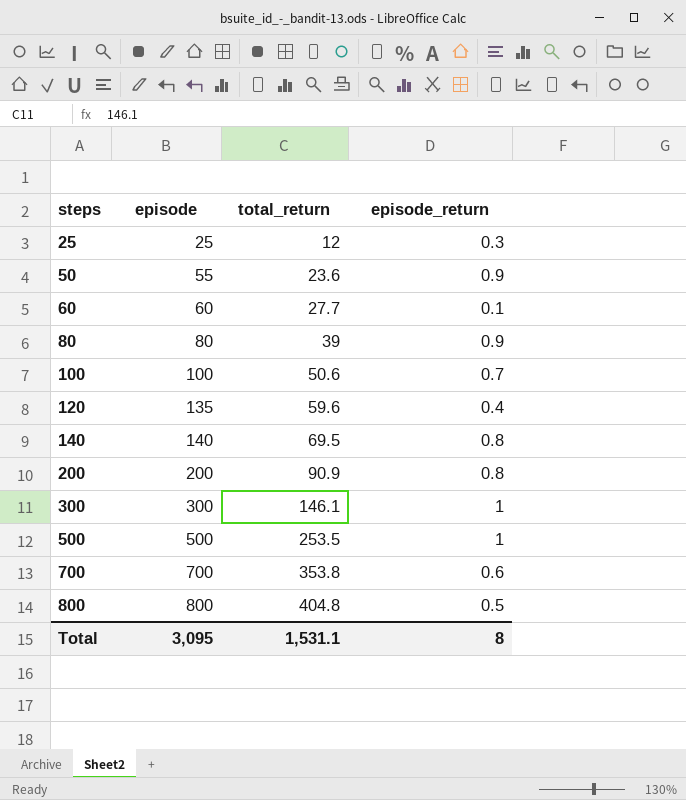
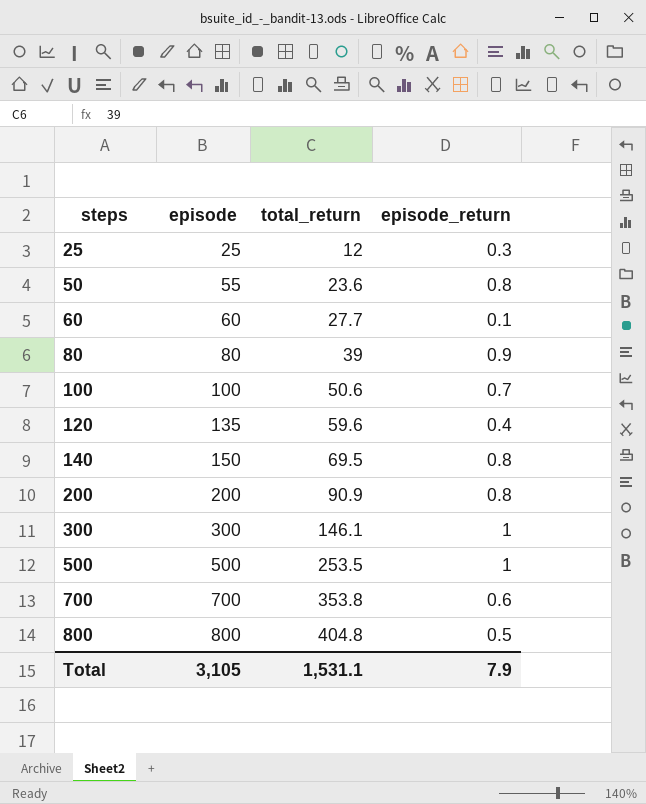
50 | episode_return: 0.9 -> 0.8
140 | episode: 140 -> 150
Total | episode: 3,095 -> 3,105
Total | episode_return: 8 -> 7.9

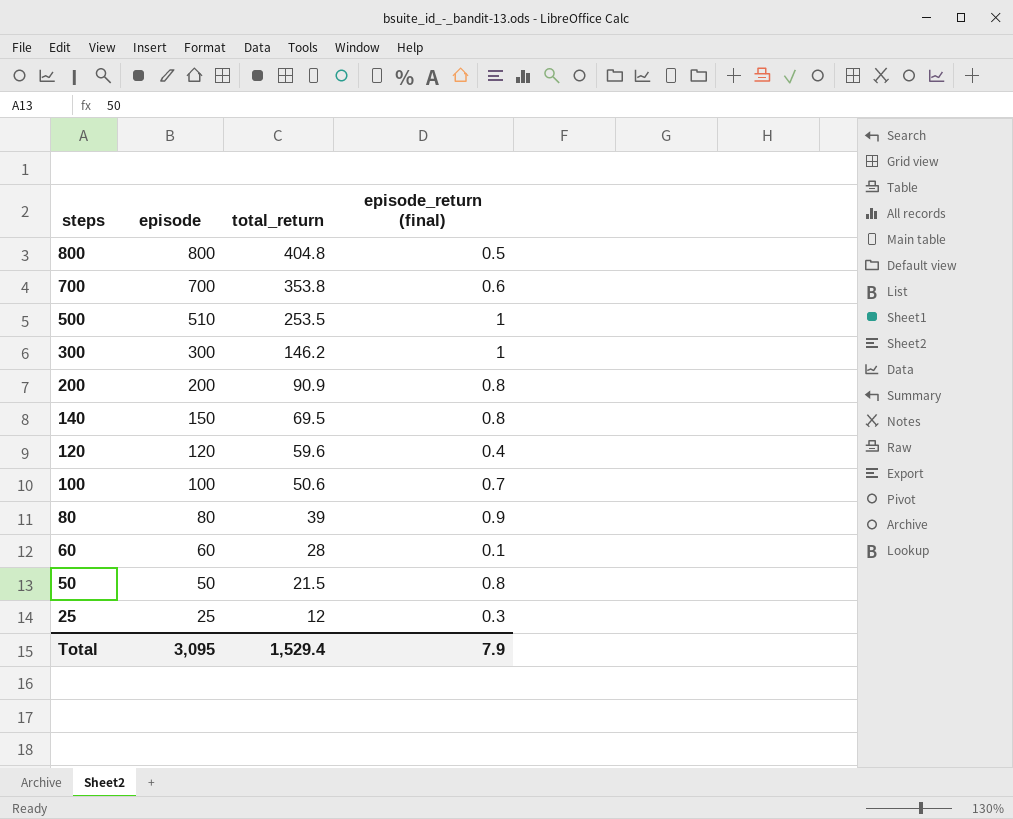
row order: steps ascending -> steps descending
column name: episode_return -> episode_return (final)
500 | episode: 500 -> 510
300 | total_return: 146.1 -> 146.2
120 | episode: 135 -> 120
60 | total_return: 27.7 -> 28
50 | episode: 55 -> 50
50 | total_return: 23.6 -> 21.5
Total | episode: 3,105 -> 3,095
Total | total_return: 1,531.1 -> 1,529.4

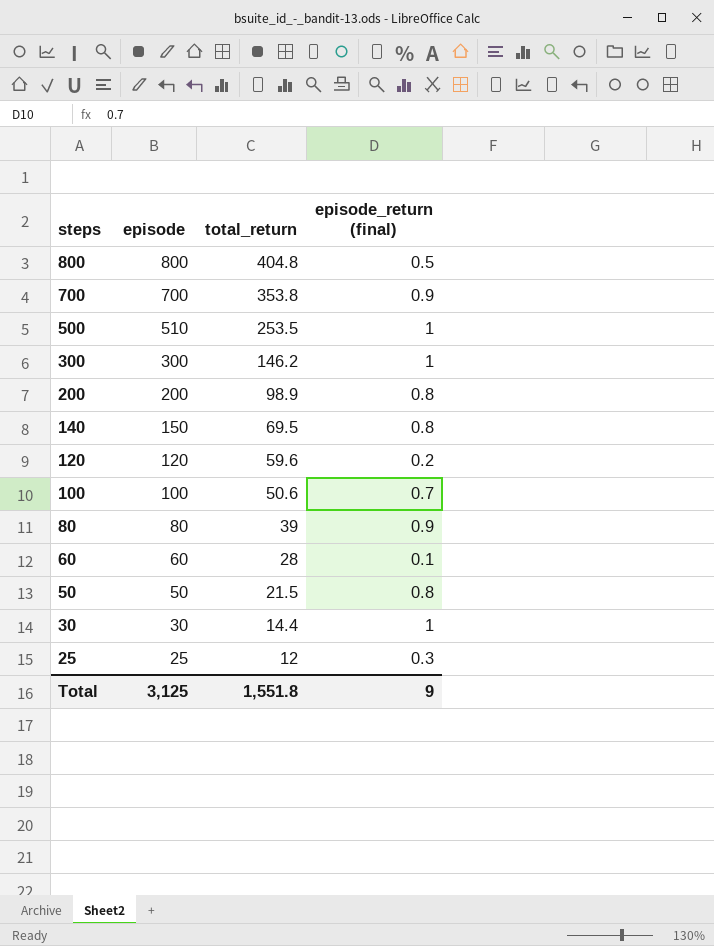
700 | episode_return (final): 0.6 -> 0.9
200 | total_return: 90.9 -> 98.9
120 | episode_return (final): 0.4 -> 0.2
row 30: none -> 30 | 14.4 | 1
Total | episode: 3,095 -> 3,125
Total | total_return: 1,529.4 -> 1,551.8
Total | episode_return (final): 7.9 -> 9

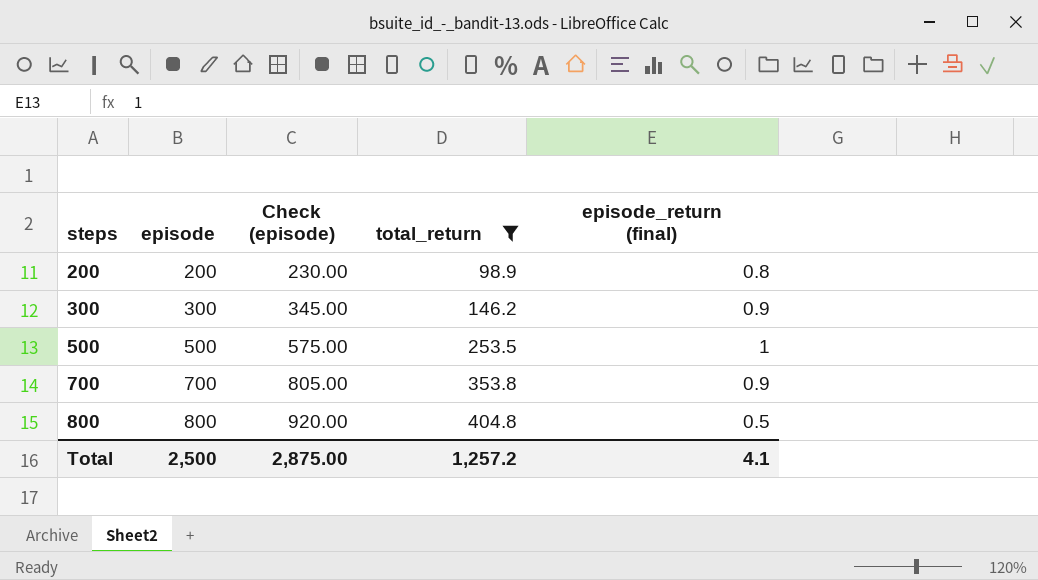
filter: none -> total_return >= 98.9
row order: steps descending -> steps ascending
column Check (episode) | formula: none -> [episode] * 1.15
300 | episode_return (final): 1 -> 0.9
500 | episode: 510 -> 500
Total | episode: 3,125 -> 2,500
Total | total_return: 1,551.8 -> 1,257.2
Total | episode_return (final): 9 -> 4.1

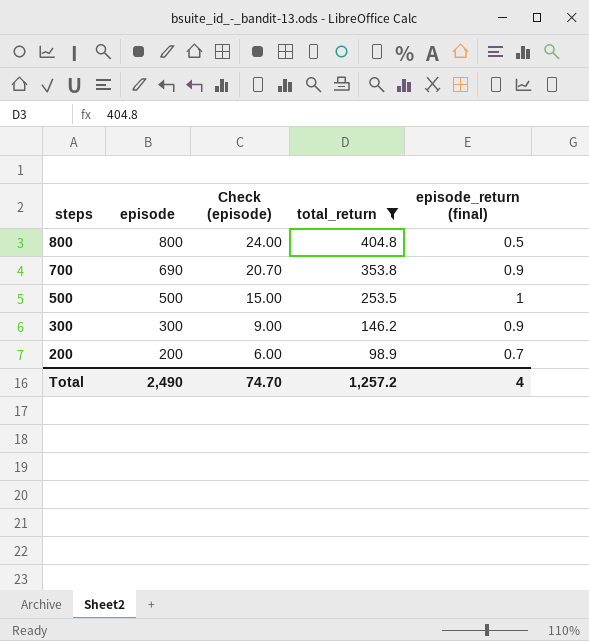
row order: steps ascending -> steps descending
column Check (episode) | formula: [episode] * 1.15 -> [episode] * 0.03
700 | episode: 700 -> 690
200 | episode_return (final): 0.8 -> 0.7
Total | episode: 2,500 -> 2,490
Total | Check (episode): 2,875.00 -> 74.70
Total | episode_return (final): 4.1 -> 4

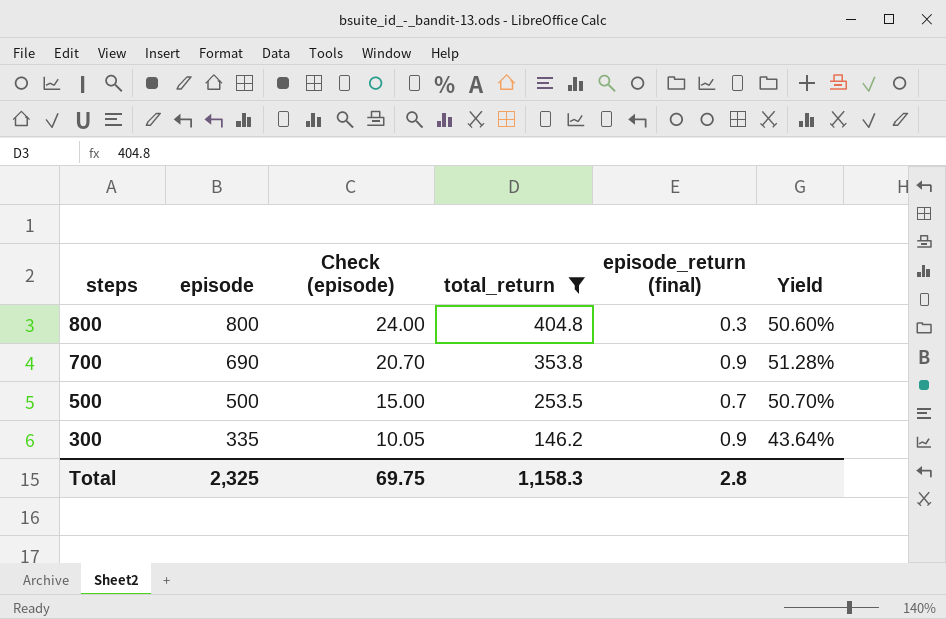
column Yield | formula: none -> [total_return] / [episode]
row 200: 200 | 6.00 | 98.9 | 0.7 -> none
800 | episode_return (final): 0.5 -> 0.3
500 | episode_return (final): 1 -> 0.7
300 | episode: 300 -> 335
300 | Check (episode): 9.00 -> 10.05
Total | episode: 2,490 -> 2,325
Total | Check (episode): 74.70 -> 69.75
Total | total_return: 1,257.2 -> 1,158.3
Total | episode_return (final): 4 -> 2.8

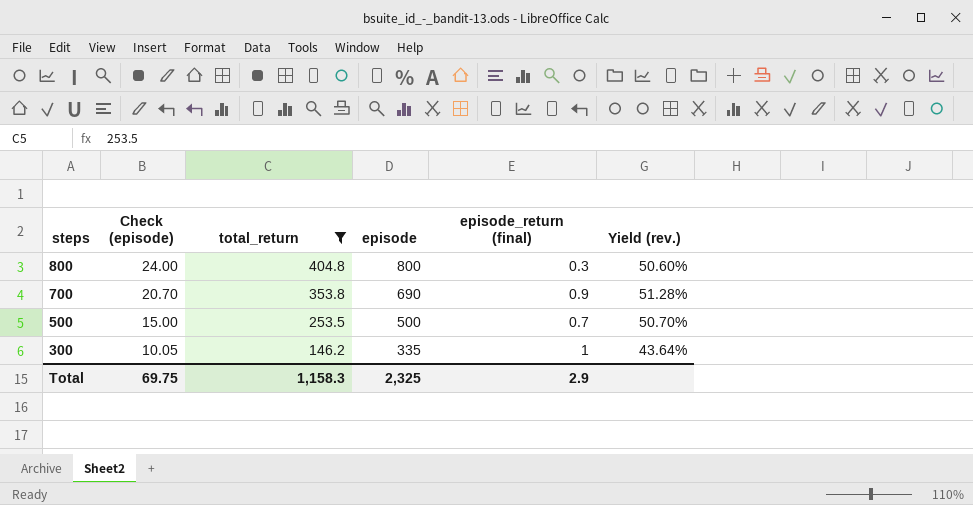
column episode | position: 2 -> 4
column name: Yield -> Yield (rev.)
300 | episode_return (final): 0.9 -> 1
Total | episode_return (final): 2.8 -> 2.9

